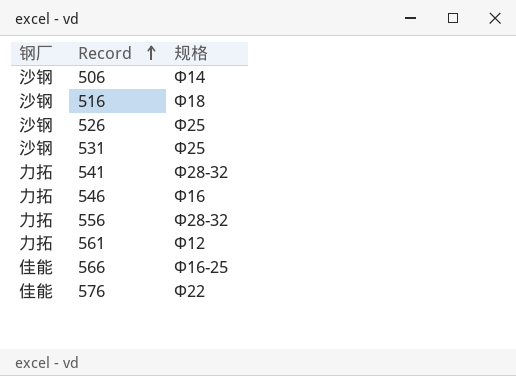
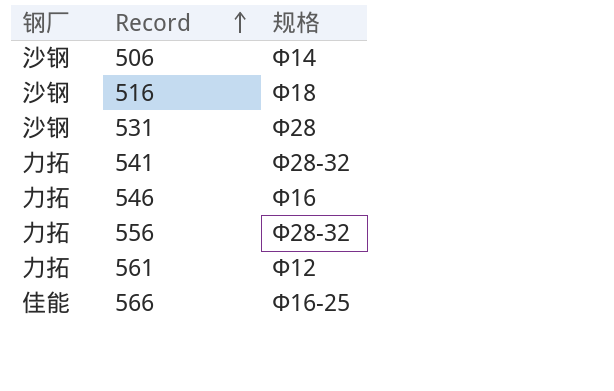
row 526: 沙钢 | Ф25 -> none
row 576: 佳能 | Ф22 -> none
531 | 规格: Ф25 -> Ф28

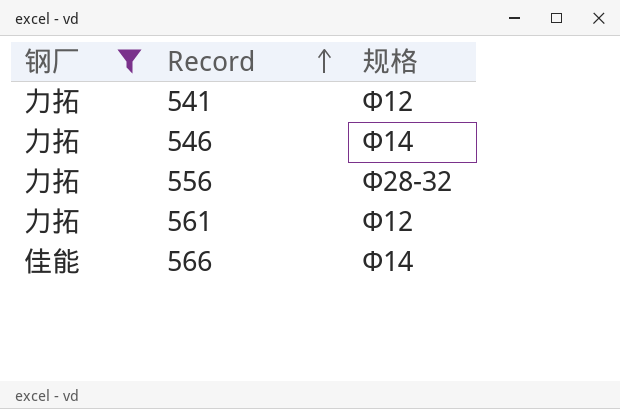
filter: none -> 钢厂 != 沙钢
541 | 规格: Ф28-32 -> Ф12
546 | 规格: Ф16 -> Φ14
566 | 规格: Ф16-25 -> Φ14

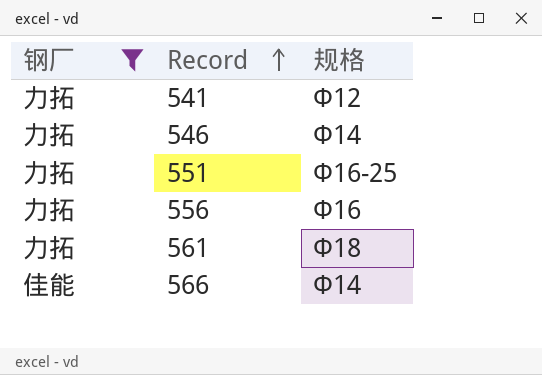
row 551: none -> 力拓 | Ф16-25
556 | 规格: Ф28-32 -> Ф16
561 | 规格: Ф12 -> Ф18

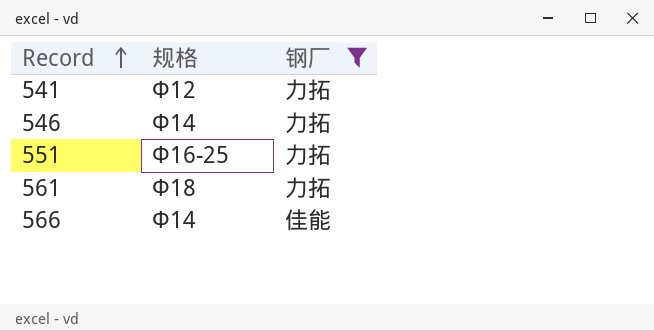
column 钢厂 | position: 1 -> 3
row 556: 力拓 | Ф16 -> none

